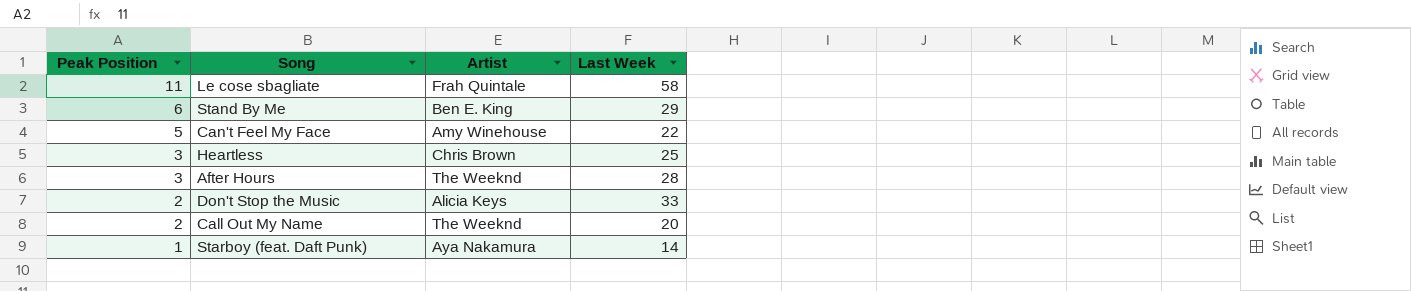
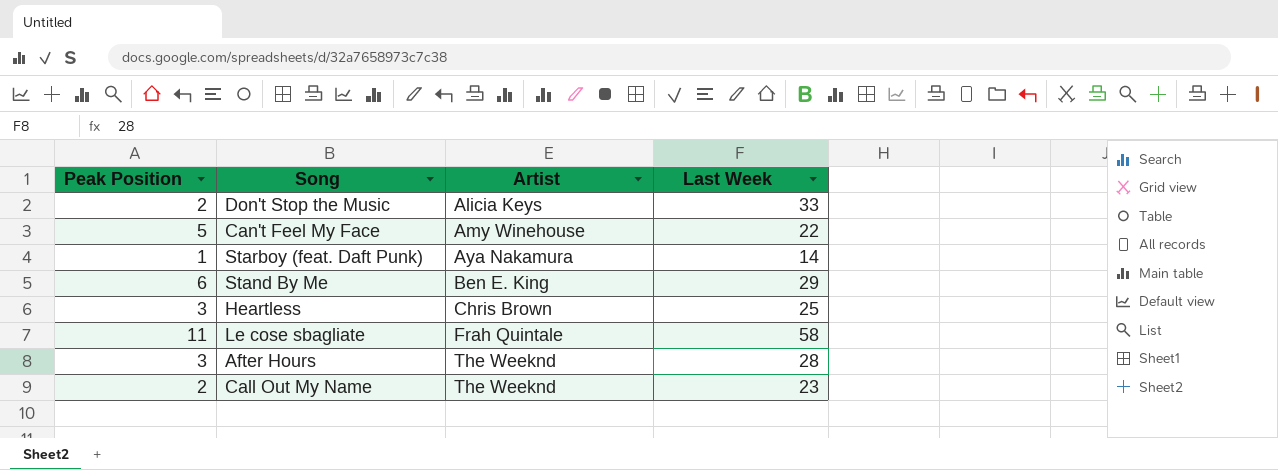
row order: Peak Position descending -> Artist ascending
Call Out My Name | Last Week: 20 -> 23

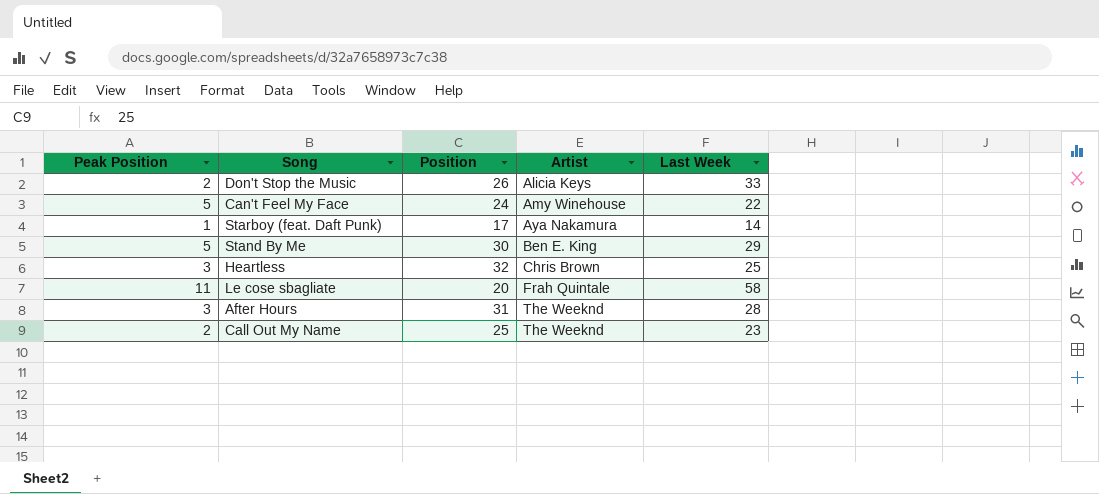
column Position | position: none -> 3
Stand By Me | Peak Position: 6 -> 5

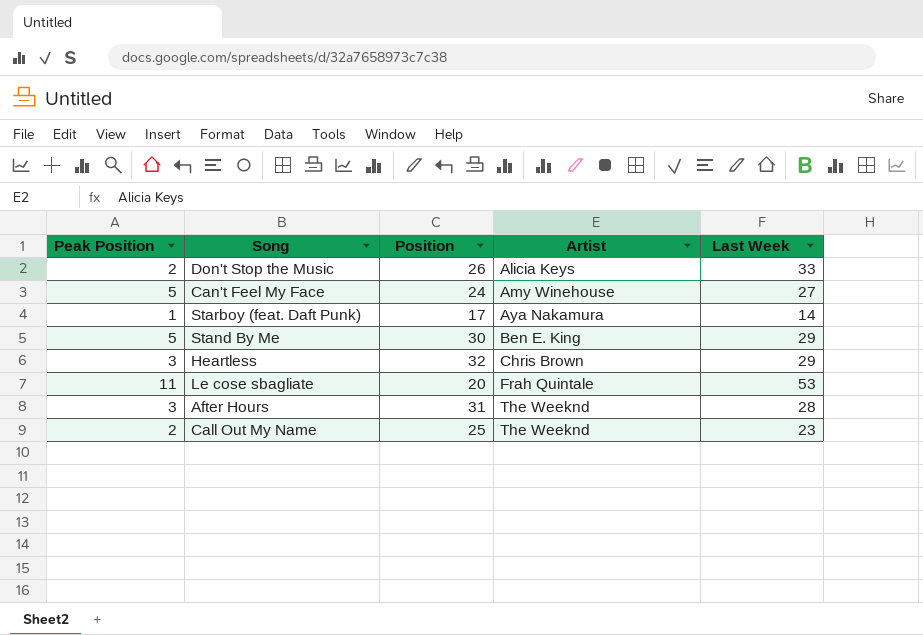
Can't Feel My Face | Last Week: 22 -> 27
Heartless | Last Week: 25 -> 29
Le cose sbagliate | Last Week: 58 -> 53

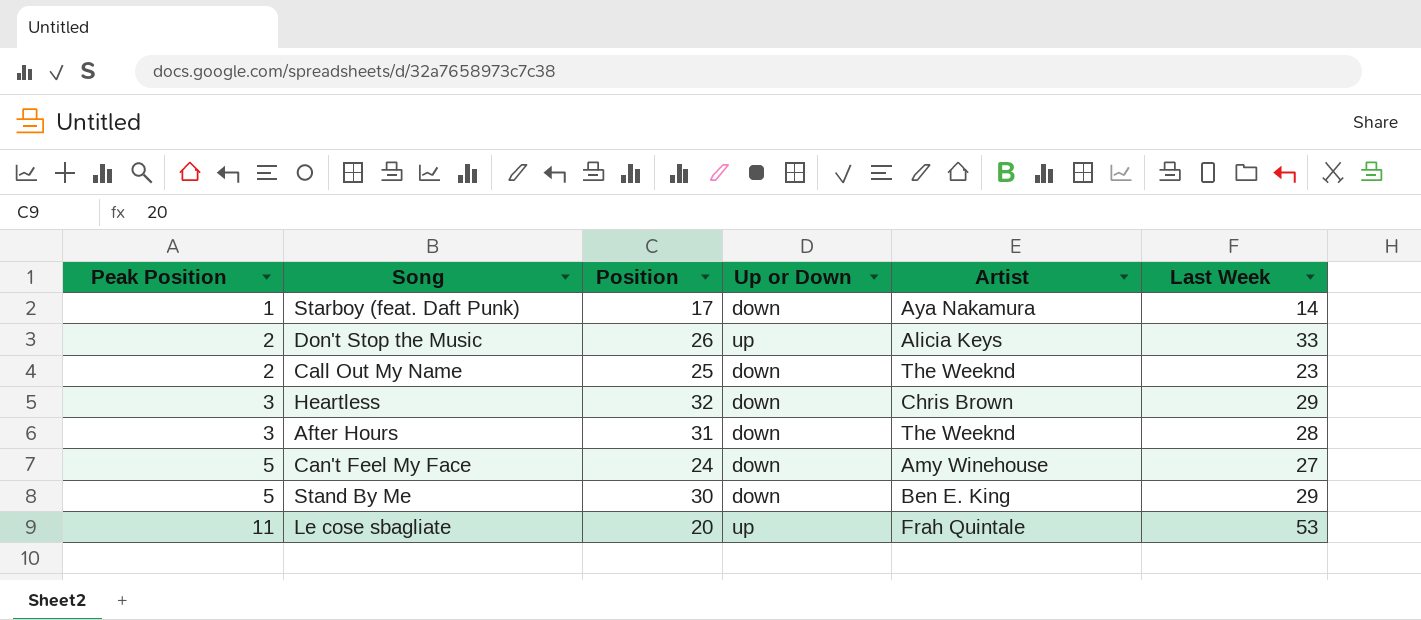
row order: Artist ascending -> Peak Position ascending
column Up or Down | position: none -> 4

